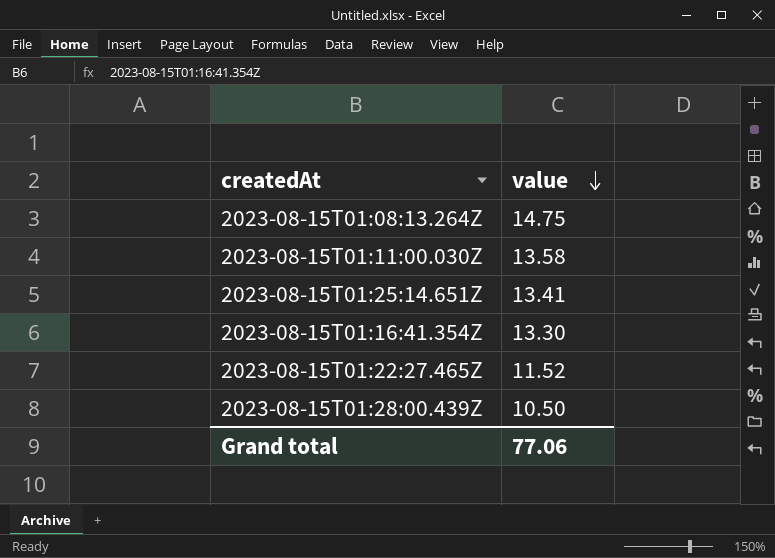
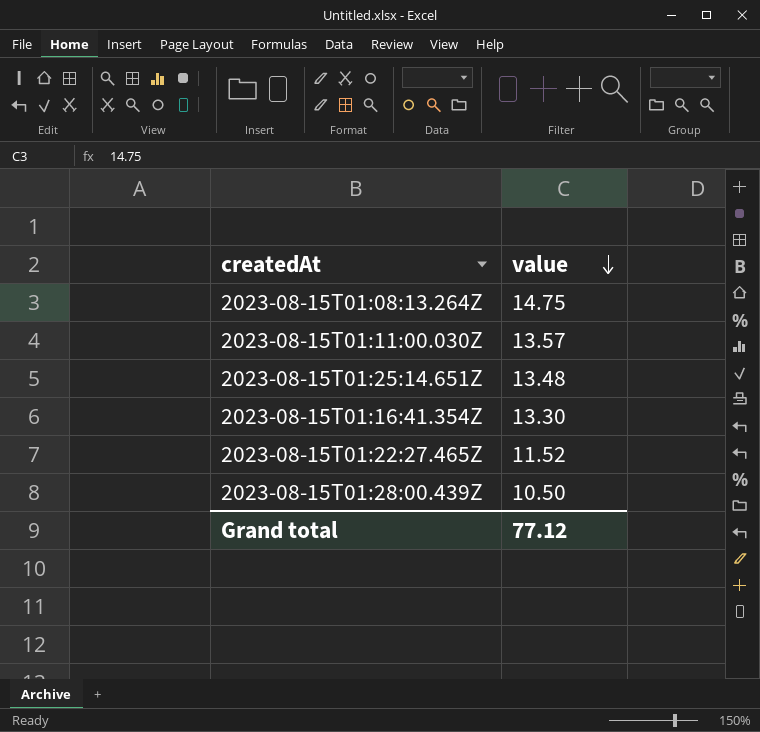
2023-08-15T01:11:00.030Z | value: 13.58 -> 13.57
2023-08-15T01:25:14.651Z | value: 13.41 -> 13.48
Grand total | value: 77.06 -> 77.12

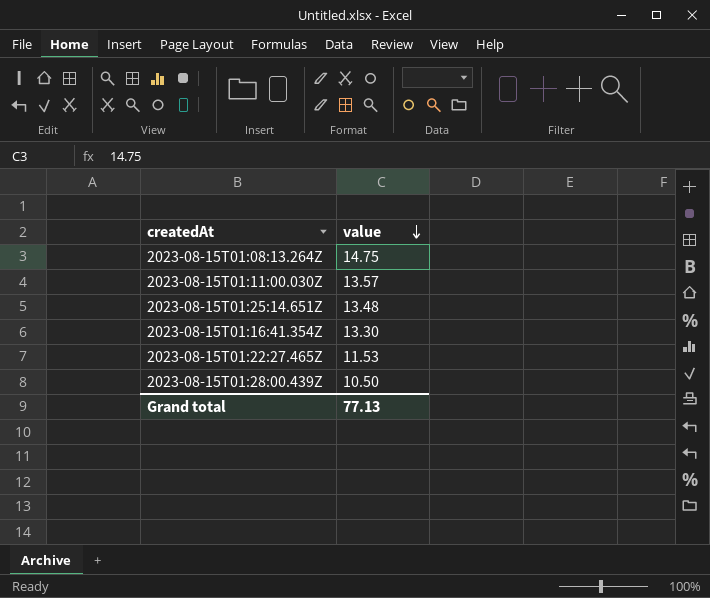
2023-08-15T01:22:27.465Z | value: 11.52 -> 11.53
Grand total | value: 77.12 -> 77.13

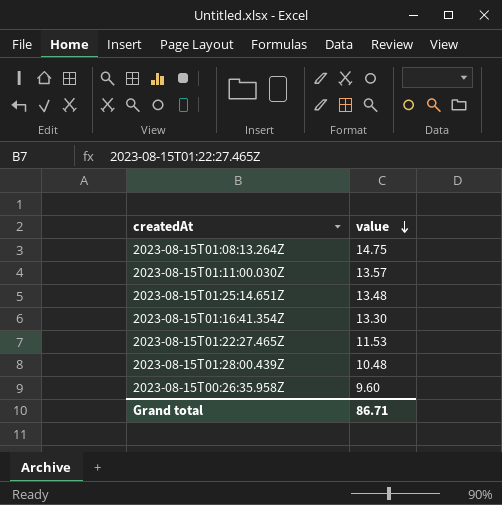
2023-08-15T01:28:00.439Z | value: 10.50 -> 10.48
row 2023-08-15T00:26:35.958Z: none -> 9.60
Grand total | value: 77.13 -> 86.71

